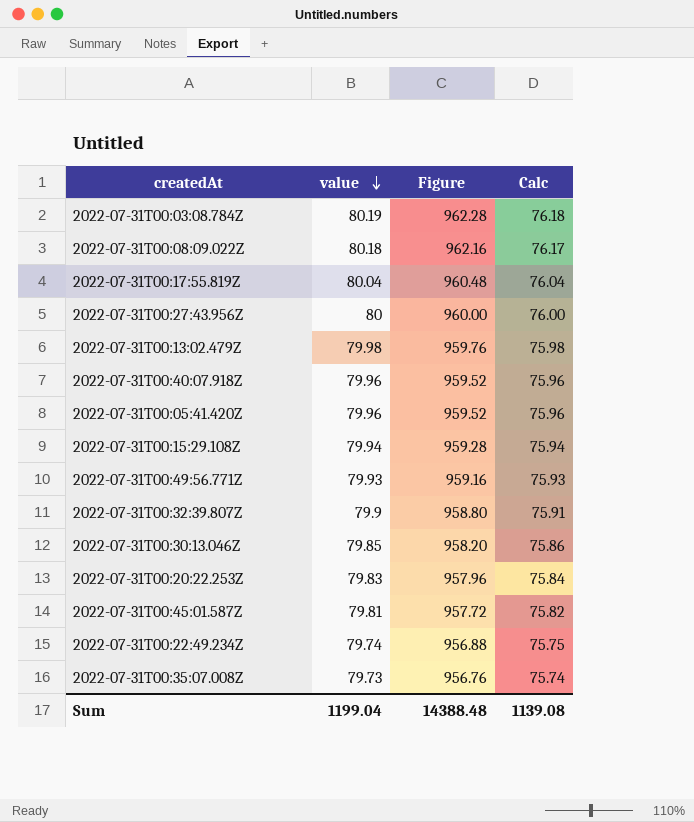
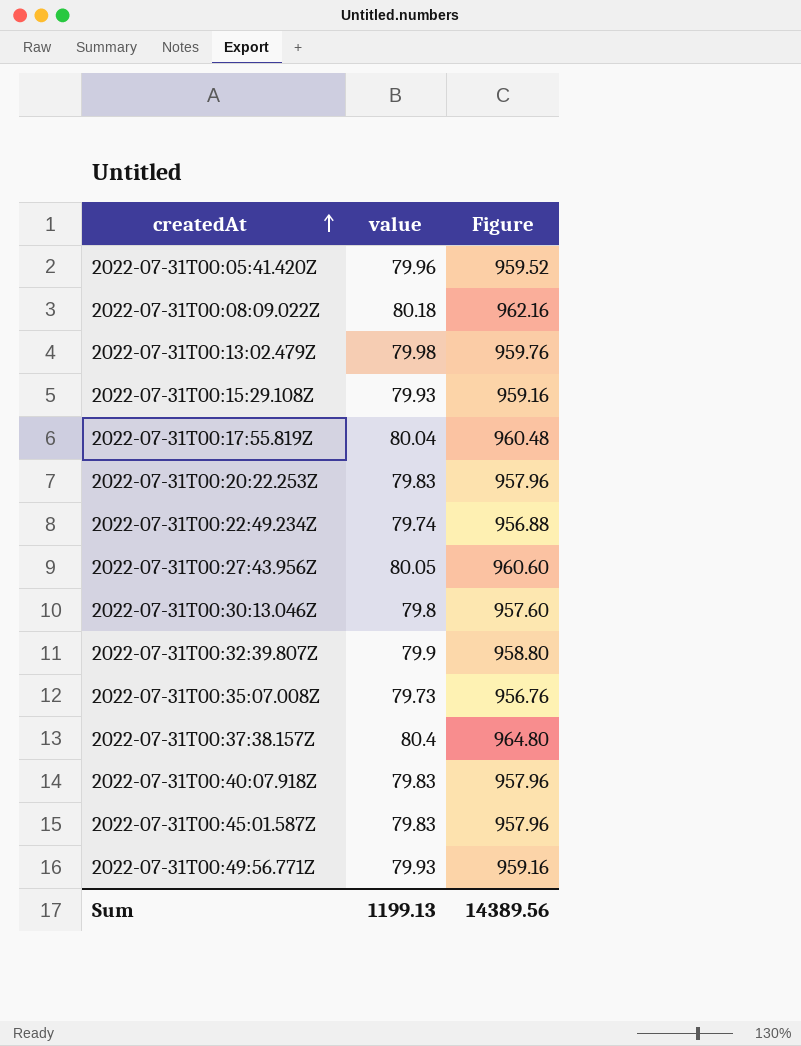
row order: value descending -> createdAt ascending
column Calc | formula: [value] * 0.95 -> none
row 2022-07-31T00:03:08.784Z: 80.19 | 962.28 | 76.18 -> none
2022-07-31T00:15:29.108Z | value: 79.94 -> 79.93
2022-07-31T00:15:29.108Z | Figure: 959.28 -> 959.16
2022-07-31T00:27:43.956Z | value: 80 -> 80.05
2022-07-31T00:27:43.956Z | Figure: 960.00 -> 960.60
2022-07-31T00:30:13.046Z | value: 79.85 -> 79.8
2022-07-31T00:30:13.046Z | Figure: 958.20 -> 957.60
row 2022-07-31T00:37:38.157Z: none -> 80.4 | 964.80
2022-07-31T00:40:07.918Z | value: 79.96 -> 79.83
2022-07-31T00:40:07.918Z | Figure: 959.52 -> 957.96
2022-07-31T00:45:01.587Z | value: 79.81 -> 79.83
2022-07-31T00:45:01.587Z | Figure: 957.72 -> 957.96
Sum | value: 1199.04 -> 1199.13
Sum | Figure: 14388.48 -> 14389.56

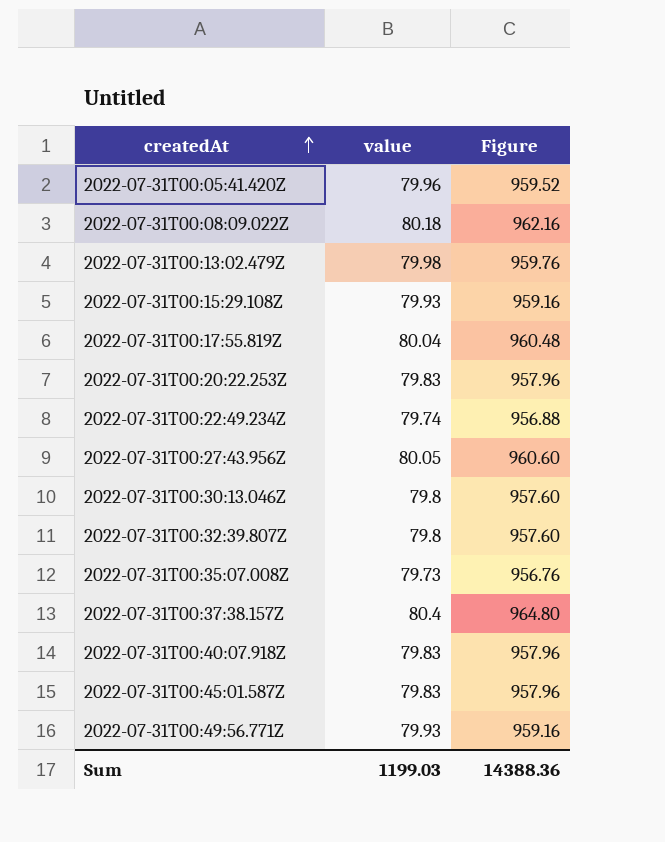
2022-07-31T00:32:39.807Z | value: 79.9 -> 79.8
2022-07-31T00:32:39.807Z | Figure: 958.80 -> 957.60
Sum | value: 1199.13 -> 1199.03
Sum | Figure: 14389.56 -> 14388.36

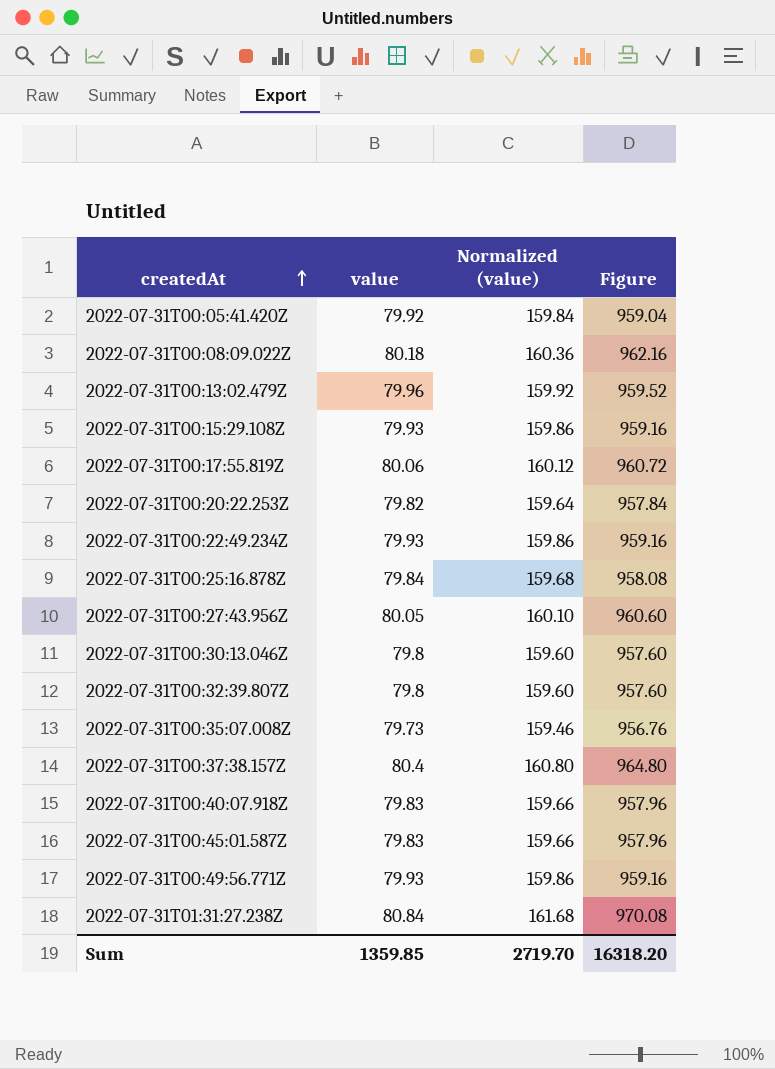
column Normalized (value) | formula: none -> [value] * 2
2022-07-31T00:05:41.420Z | value: 79.96 -> 79.92
2022-07-31T00:05:41.420Z | Figure: 959.52 -> 959.04
2022-07-31T00:13:02.479Z | value: 79.98 -> 79.96
2022-07-31T00:13:02.479Z | Figure: 959.76 -> 959.52
2022-07-31T00:17:55.819Z | value: 80.04 -> 80.06
2022-07-31T00:17:55.819Z | Figure: 960.48 -> 960.72
2022-07-31T00:20:22.253Z | value: 79.83 -> 79.82
2022-07-31T00:20:22.253Z | Figure: 957.96 -> 957.84
2022-07-31T00:22:49.234Z | value: 79.74 -> 79.93
2022-07-31T00:22:49.234Z | Figure: 956.88 -> 959.16
row 2022-07-31T00:25:16.878Z: none -> 79.84 | 159.68 | 958.08
row 2022-07-31T01:31:27.238Z: none -> 80.84 | 161.68 | 970.08
Sum | value: 1199.03 -> 1359.85
Sum | Figure: 14388.36 -> 16318.20

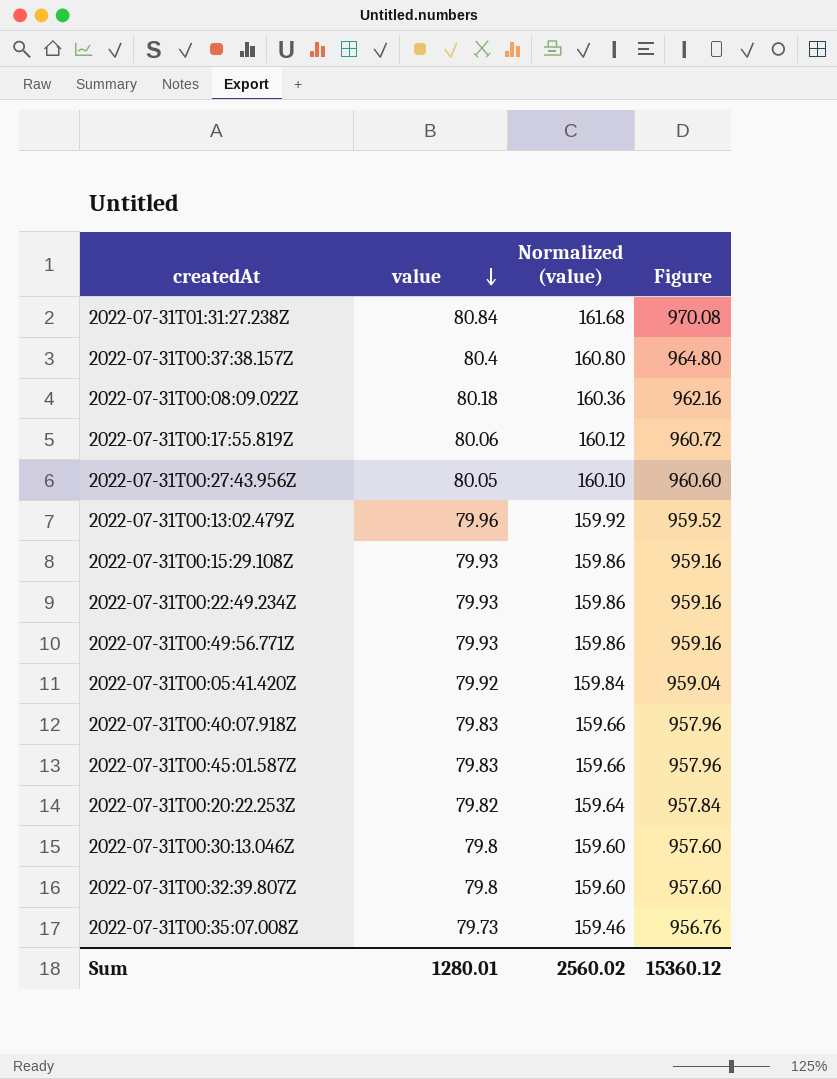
row order: createdAt ascending -> value descending
row 2022-07-31T00:25:16.878Z: 79.84 | 159.68 | 958.08 -> none
Sum | value: 1359.85 -> 1280.01
Sum | Normalized (value): 2719.70 -> 2560.02
Sum | Figure: 16318.20 -> 15360.12

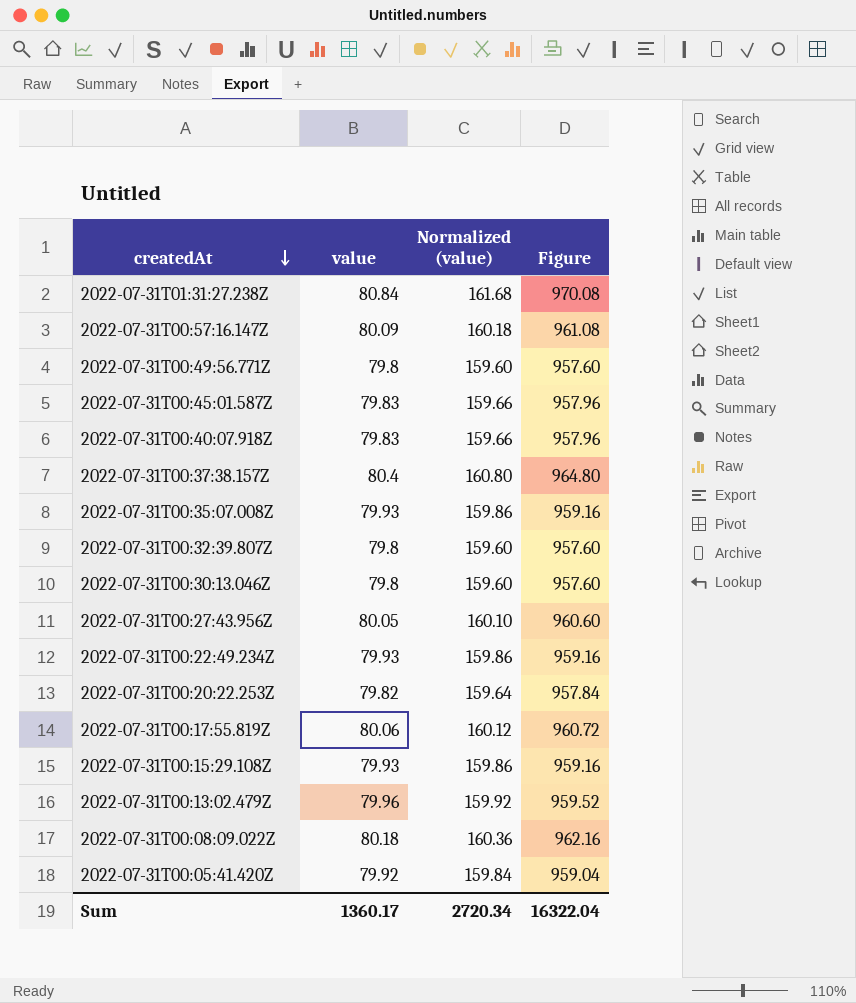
row order: value descending -> createdAt descending
row 2022-07-31T00:57:16.147Z: none -> 80.09 | 160.18 | 961.08
2022-07-31T00:49:56.771Z | value: 79.93 -> 79.8
2022-07-31T00:49:56.771Z | Normalized (value): 159.86 -> 159.60
2022-07-31T00:49:56.771Z | Figure: 959.16 -> 957.60
2022-07-31T00:35:07.008Z | value: 79.73 -> 79.93
2022-07-31T00:35:07.008Z | Normalized (value): 159.46 -> 159.86
2022-07-31T00:35:07.008Z | Figure: 956.76 -> 959.16
Sum | value: 1280.01 -> 1360.17
Sum | Normalized (value): 2560.02 -> 2720.34
Sum | Figure: 15360.12 -> 16322.04

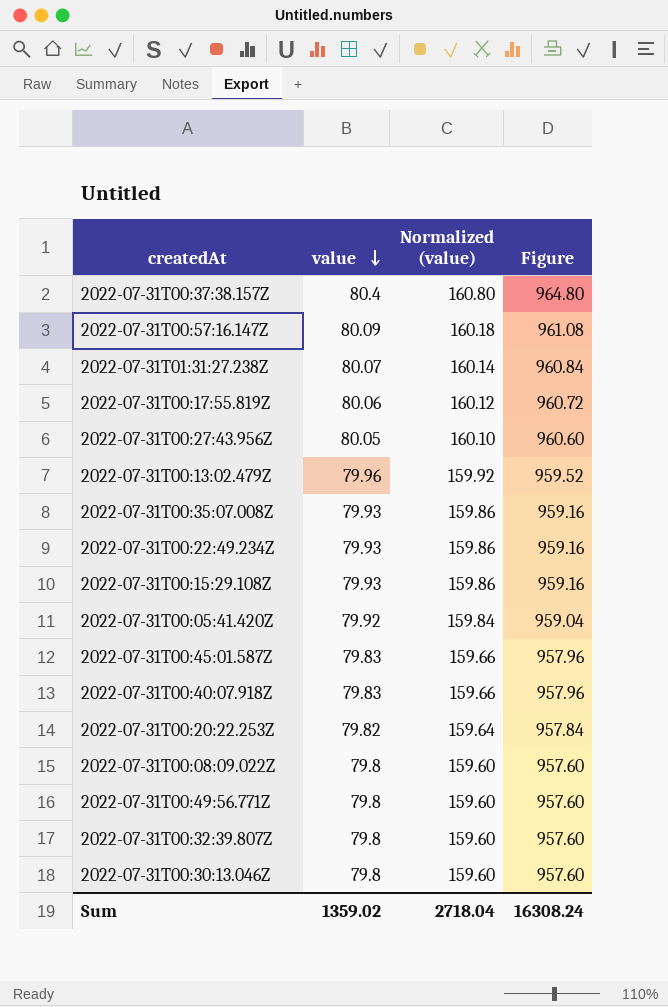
row order: createdAt descending -> value descending
2022-07-31T01:31:27.238Z | value: 80.84 -> 80.07
2022-07-31T01:31:27.238Z | Normalized (value): 161.68 -> 160.14
2022-07-31T01:31:27.238Z | Figure: 970.08 -> 960.84
2022-07-31T00:08:09.022Z | value: 80.18 -> 79.8
2022-07-31T00:08:09.022Z | Normalized (value): 160.36 -> 159.60
2022-07-31T00:08:09.022Z | Figure: 962.16 -> 957.60
Sum | value: 1360.17 -> 1359.02
Sum | Normalized (value): 2720.34 -> 2718.04
Sum | Figure: 16322.04 -> 16308.24

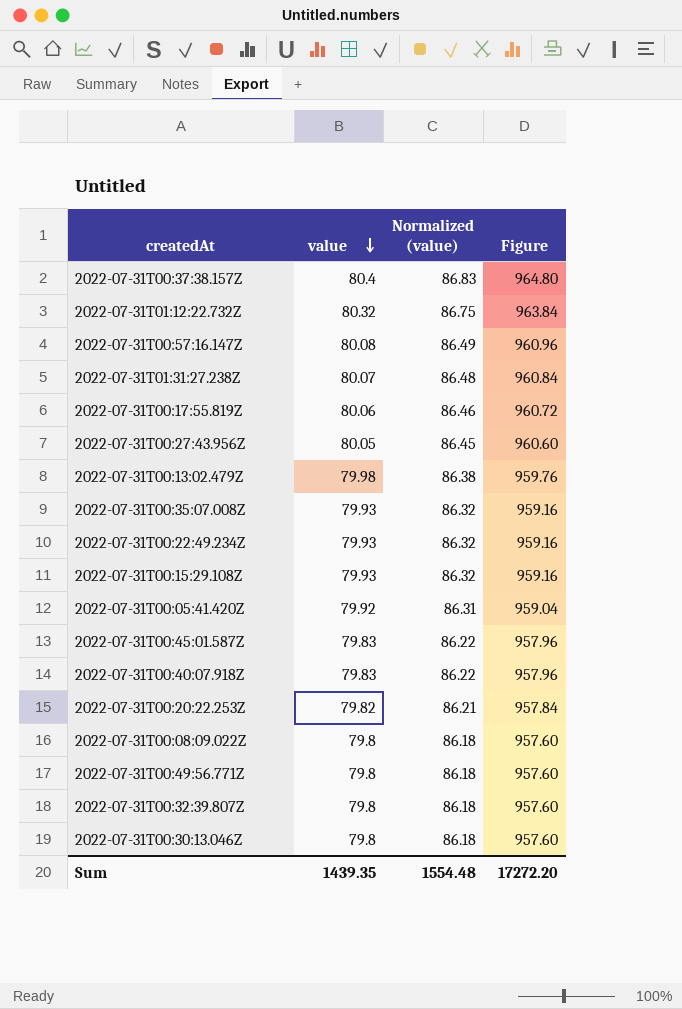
column Normalized (value) | formula: [value] * 2 -> [value] * 1.08
row 2022-07-31T01:12:22.732Z: none -> 80.32 | 86.75 | 963.84
2022-07-31T00:57:16.147Z | value: 80.09 -> 80.08
2022-07-31T00:57:16.147Z | Figure: 961.08 -> 960.96
2022-07-31T00:13:02.479Z | value: 79.96 -> 79.98
2022-07-31T00:13:02.479Z | Figure: 959.52 -> 959.76
Sum | value: 1359.02 -> 1439.35
Sum | Normalized (value): 2718.04 -> 1554.48
Sum | Figure: 16308.24 -> 17272.20

